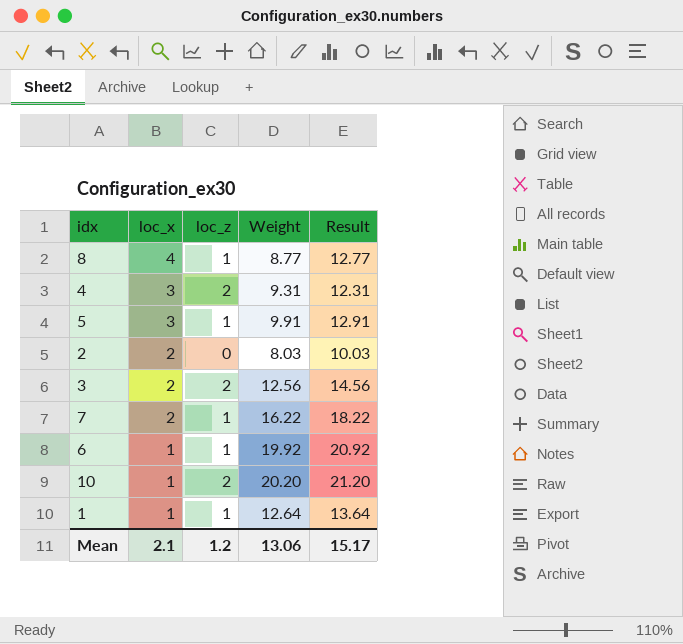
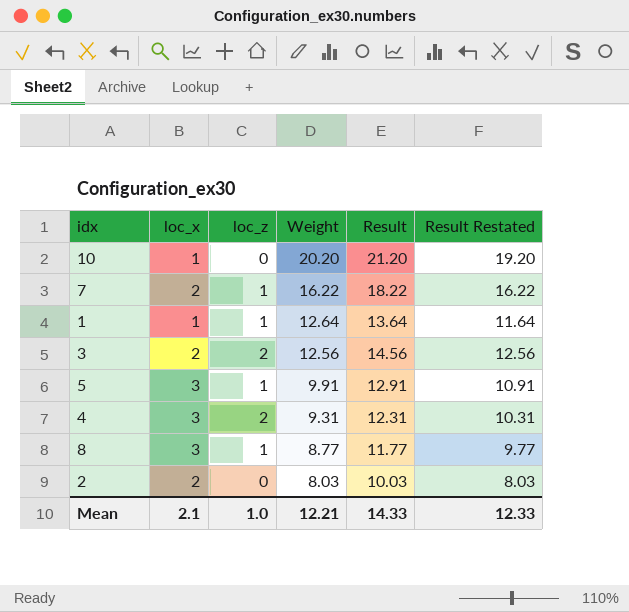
row order: loc_x descending -> Weight descending
column Result Restated | formula: none -> [Result] - 2
row 6: 1 | 1 | 19.92 | 20.92 -> none
10 | loc_z: 2 -> 0
8 | loc_x: 4 -> 3
8 | Result: 12.77 -> 11.77
Mean | loc_z: 1.2 -> 1.0
Mean | Weight: 13.06 -> 12.21
Mean | Result: 15.17 -> 14.33

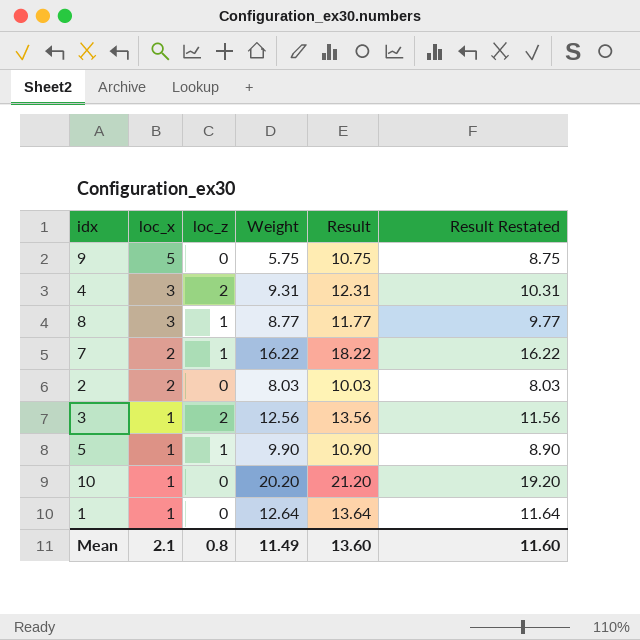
row order: Weight descending -> loc_x descending
row 9: none -> 5 | 0 | 5.75 | 10.75 | 8.75
3 | loc_x: 2 -> 1
3 | Result: 14.56 -> 13.56
3 | Result Restated: 12.56 -> 11.56
5 | loc_x: 3 -> 1
5 | Weight: 9.91 -> 9.90
5 | Result: 12.91 -> 10.90
5 | Result Restated: 10.91 -> 8.90
1 | loc_z: 1 -> 0
Mean | loc_z: 1.0 -> 0.8
Mean | Weight: 12.21 -> 11.49
Mean | Result: 14.33 -> 13.60
Mean | Result Restated: 12.33 -> 11.60

